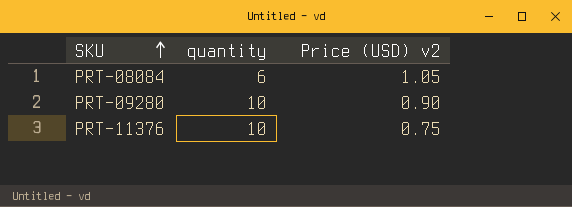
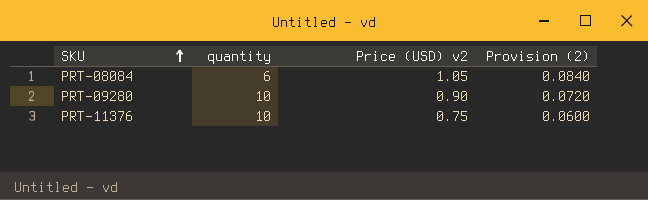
column Provision (2) | formula: none -> [Price (USD) v2] * 0.08

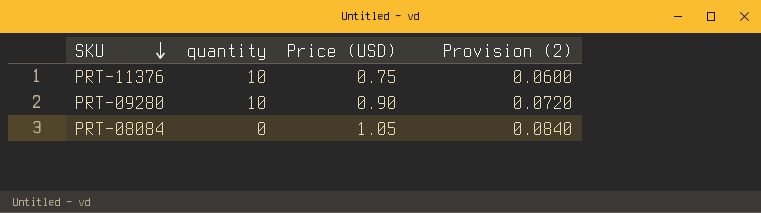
row order: SKU ascending -> SKU descending
column name: Price (USD) v2 -> Price (USD)
PRT-08084 | quantity: 6 -> 0

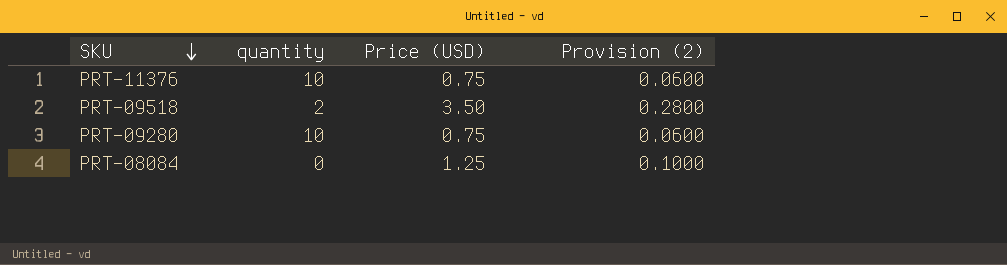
row PRT-09518: none -> 2 | 3.50 | 0.2800
PRT-09280 | Price (USD): 0.90 -> 0.75
PRT-09280 | Provision (2): 0.0720 -> 0.0600
PRT-08084 | Price (USD): 1.05 -> 1.25
PRT-08084 | Provision (2): 0.0840 -> 0.1000

